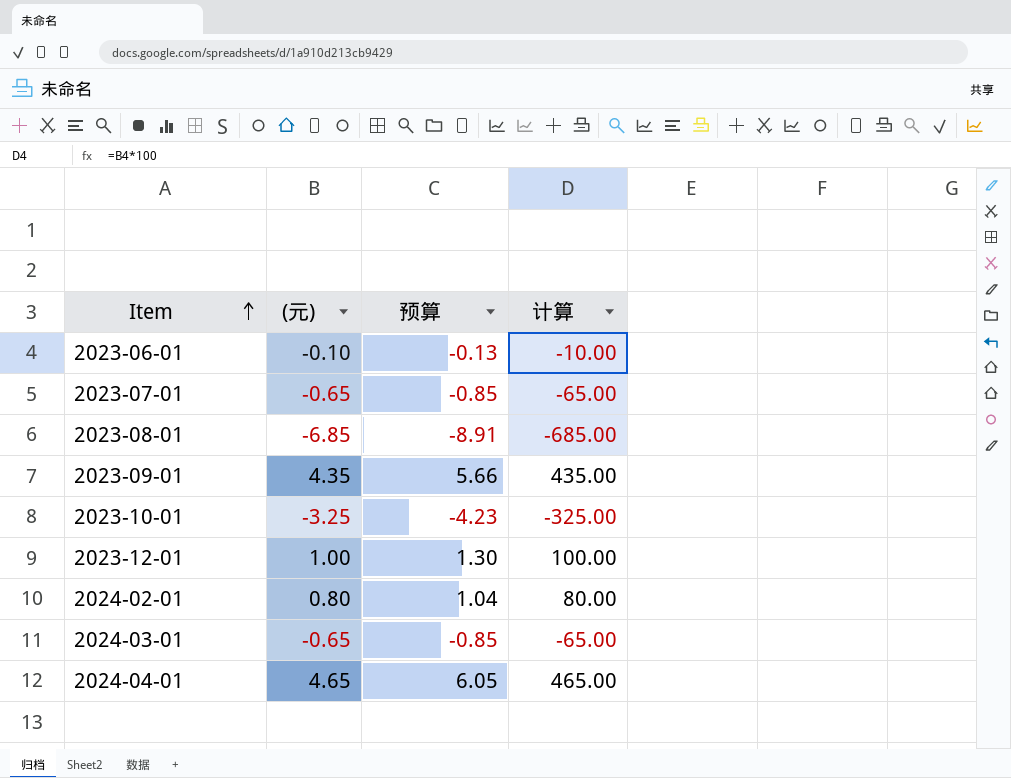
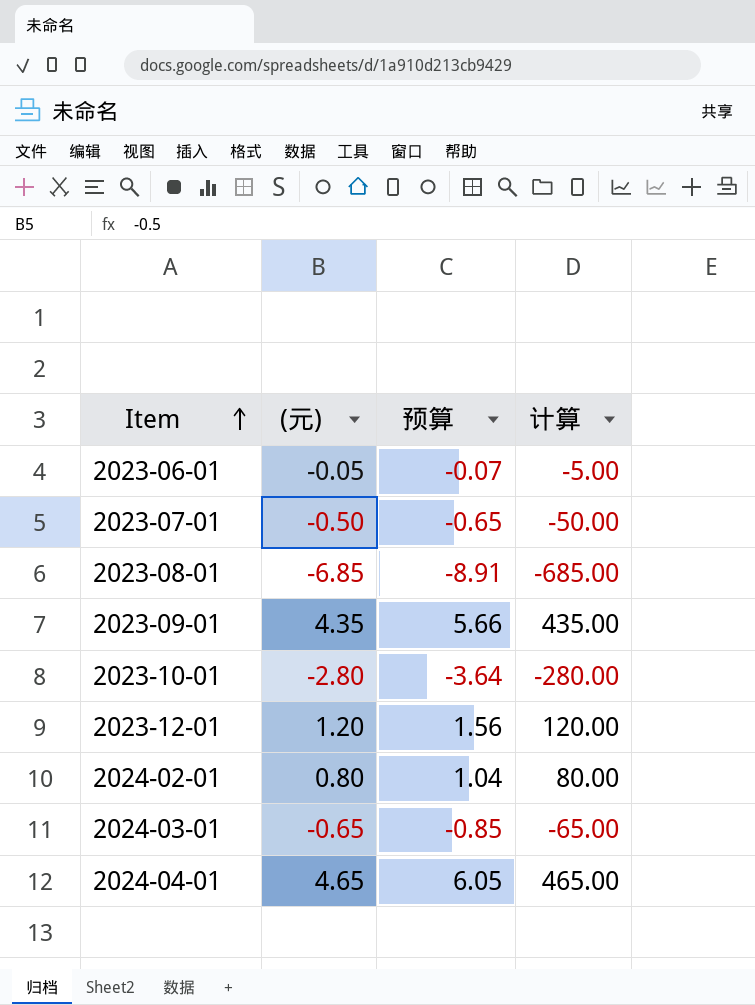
2023-06-01 | (元): -0.10 -> -0.05
2023-06-01 | 预算: -0.13 -> -0.07
2023-06-01 | 计算: -10.00 -> -5.00
2023-07-01 | (元): -0.65 -> -0.50
2023-07-01 | 预算: -0.85 -> -0.65
2023-07-01 | 计算: -65.00 -> -50.00
2023-10-01 | (元): -3.25 -> -2.80
2023-10-01 | 预算: -4.23 -> -3.64
2023-10-01 | 计算: -325.00 -> -280.00
2023-12-01 | (元): 1.00 -> 1.20
2023-12-01 | 预算: 1.30 -> 1.56
2023-12-01 | 计算: 100.00 -> 120.00

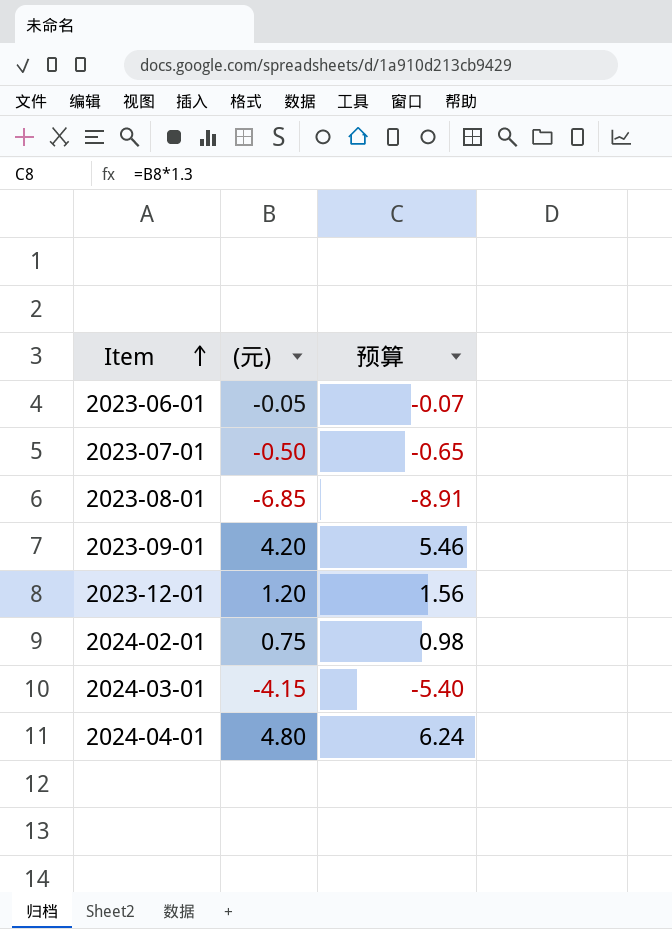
column 计算 | formula: [(元)] * 100 -> none
row 2023-10-01: -2.80 | -3.64 | -280.00 -> none
2023-09-01 | (元): 4.35 -> 4.20
2023-09-01 | 预算: 5.66 -> 5.46
2024-02-01 | (元): 0.80 -> 0.75
2024-02-01 | 预算: 1.04 -> 0.98
2024-03-01 | (元): -0.65 -> -4.15
2024-03-01 | 预算: -0.85 -> -5.40
2024-04-01 | (元): 4.65 -> 4.80
2024-04-01 | 预算: 6.05 -> 6.24

